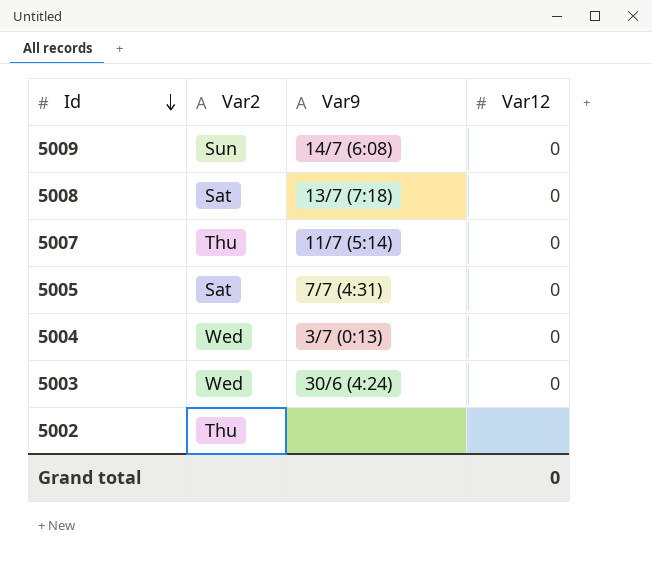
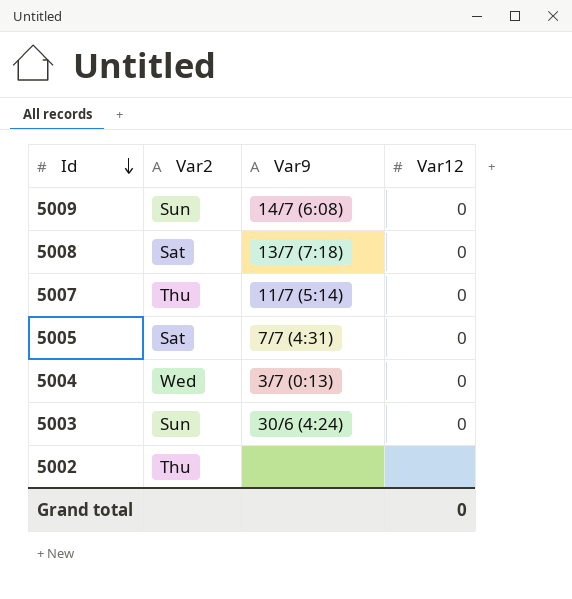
5003 | Var2: Wed -> Sun

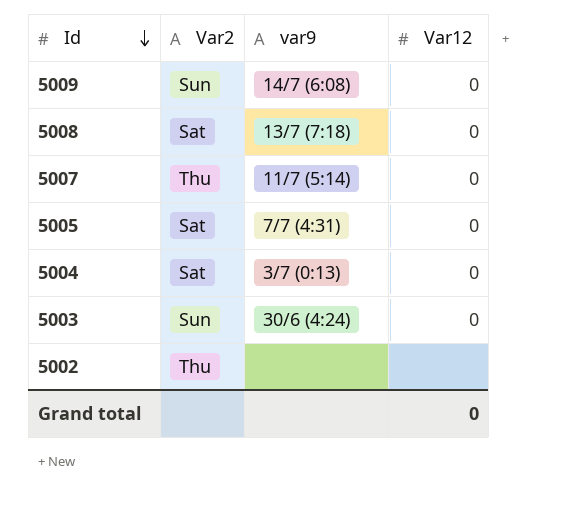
column name: Var9 -> var9
5004 | Var2: Wed -> Sat

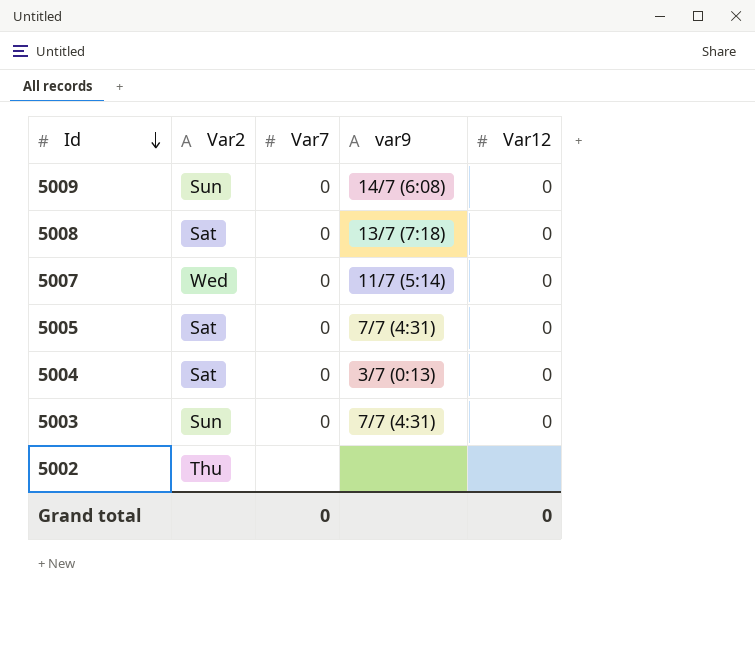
column Var7 | position: none -> 3
5007 | Var2: Thu -> Wed
5003 | var9: 30/6 (4:24) -> 7/7 (4:31)

